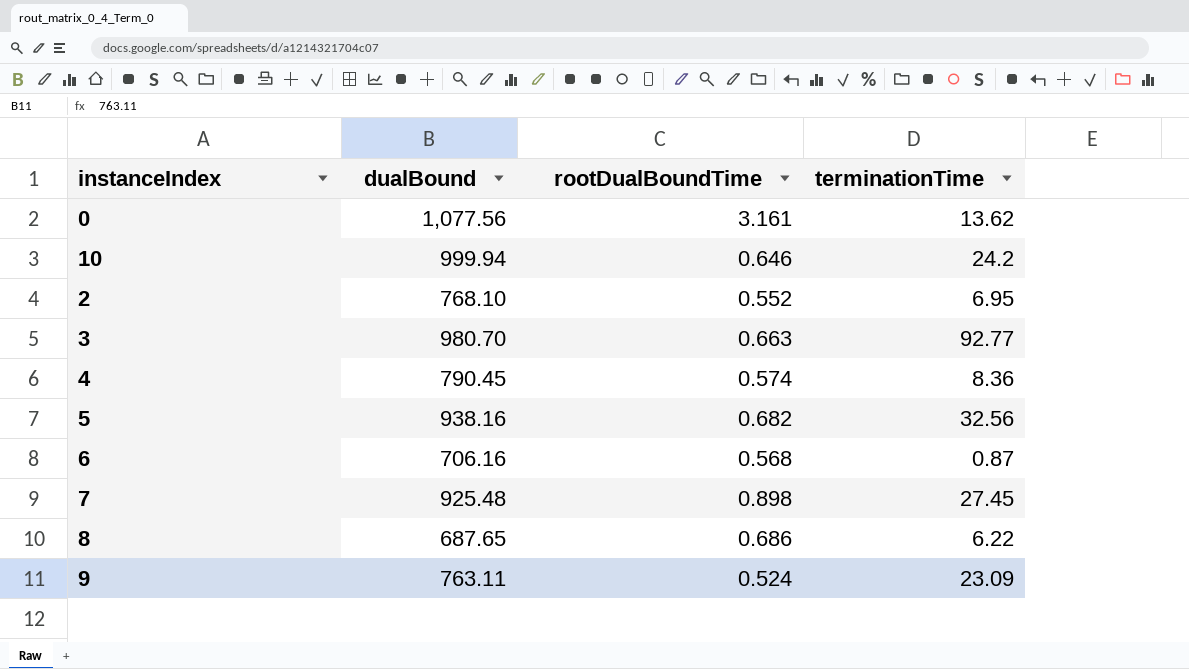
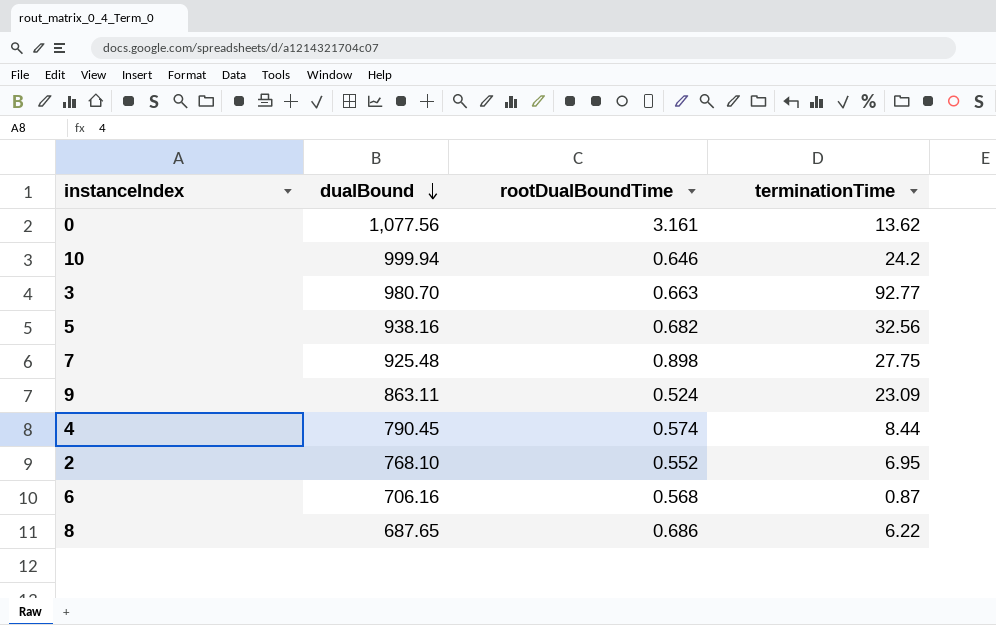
row order: none -> dualBound descending
7 | terminationTime: 27.45 -> 27.75
9 | dualBound: 763.11 -> 863.11
4 | terminationTime: 8.36 -> 8.44

